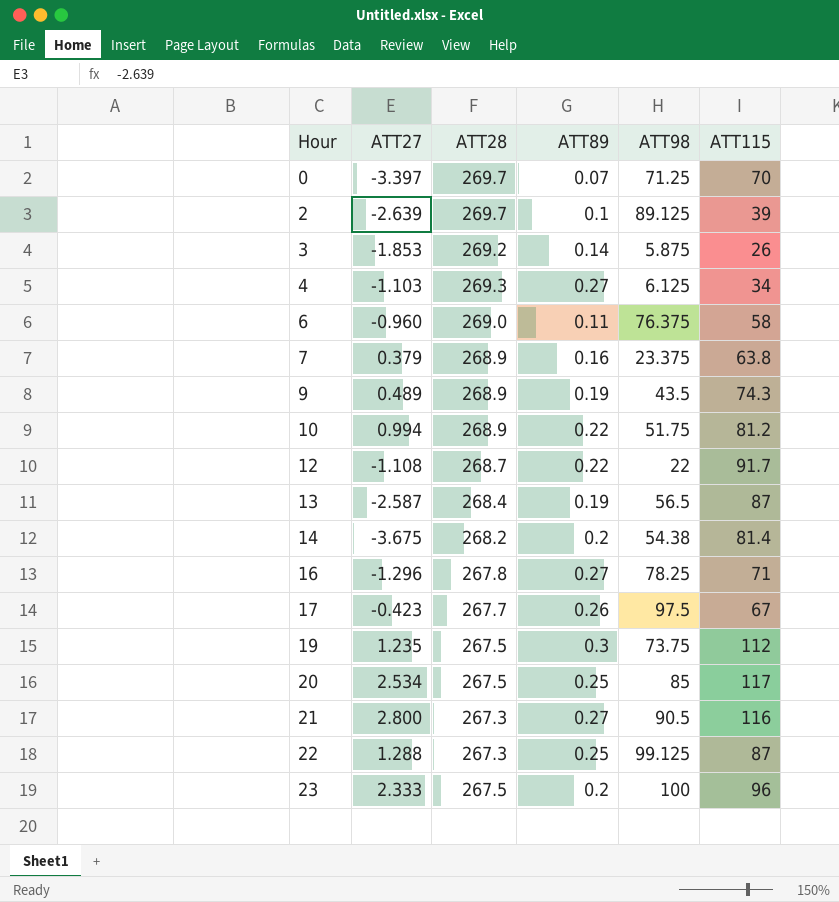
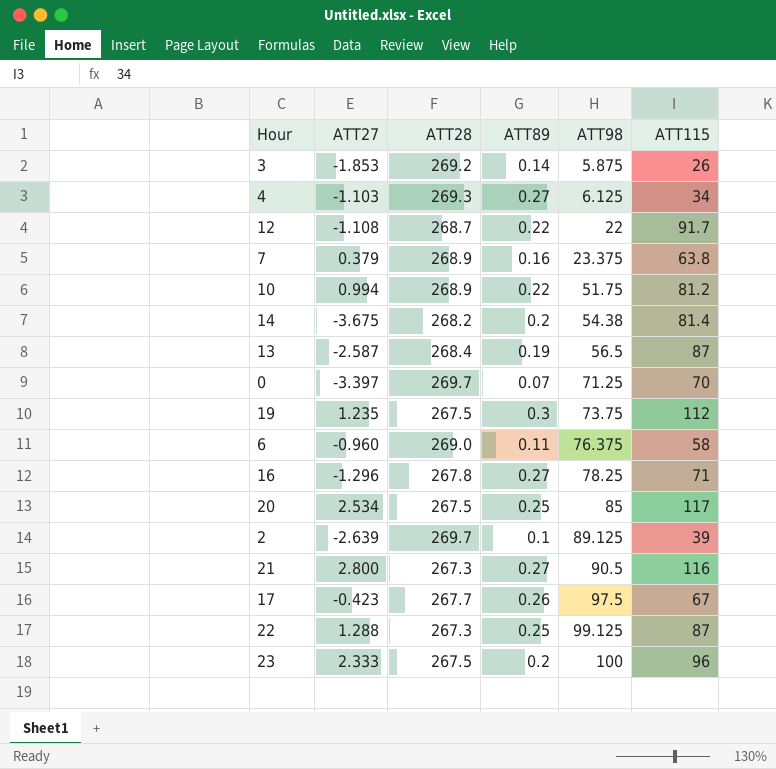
row order: Hour ascending -> ATT98 ascending
row 9: 0.489 | 268.9 | 0.19 | 43.5 | 74.3 -> none

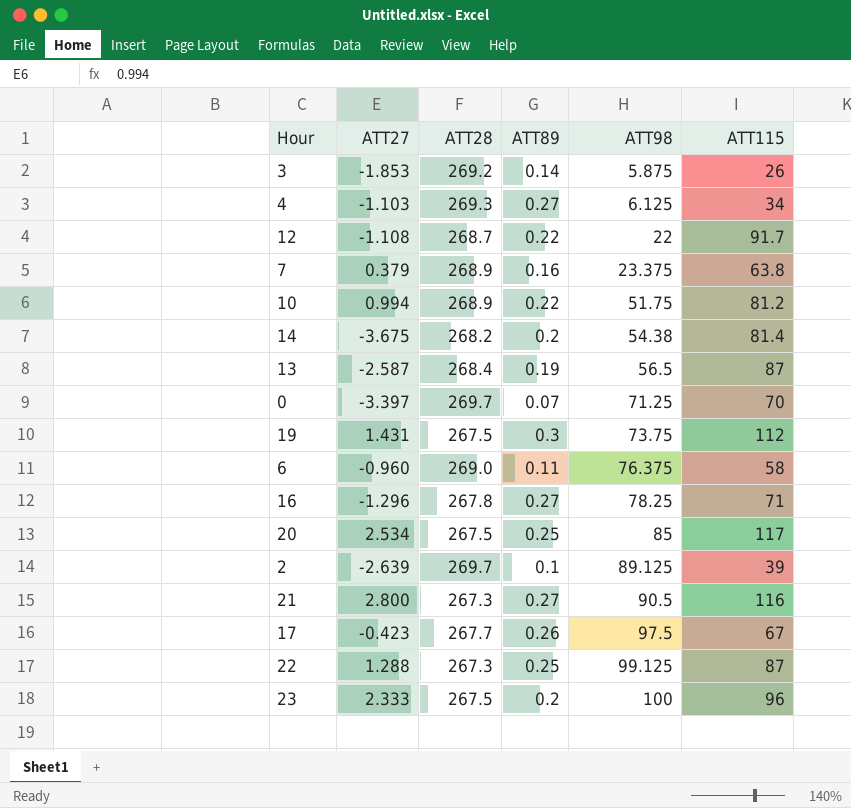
19 | ATT27: 1.235 -> 1.431

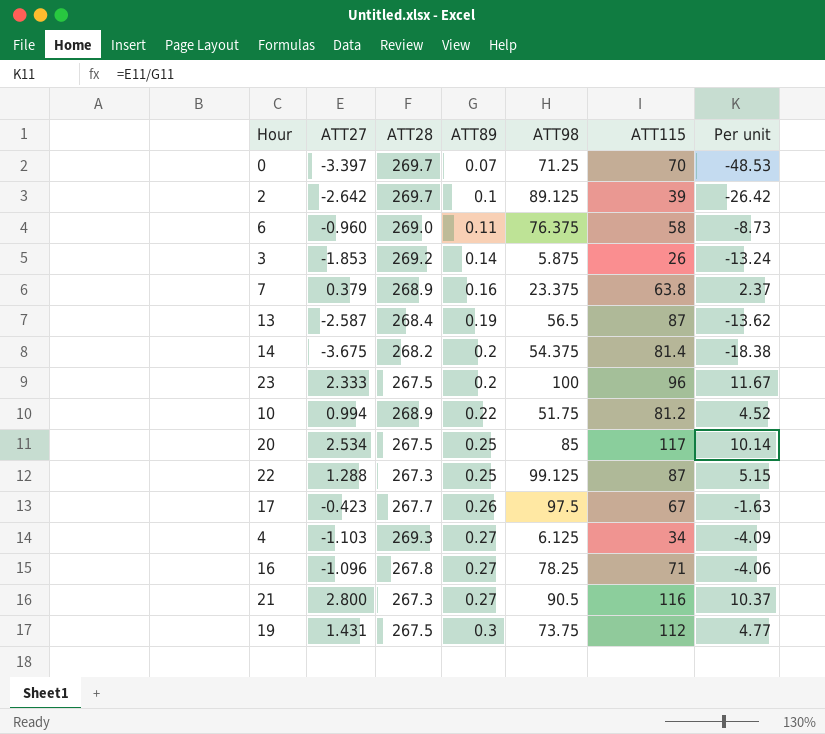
row order: ATT98 ascending -> ATT89 ascending
column Per unit | formula: none -> [ATT27] / [ATT89]
row 12: -1.108 | 268.7 | 0.22 | 22 | 91.7 -> none
2 | ATT27: -2.639 -> -2.642
14 | ATT98: 54.38 -> 54.375
16 | ATT27: -1.296 -> -1.096

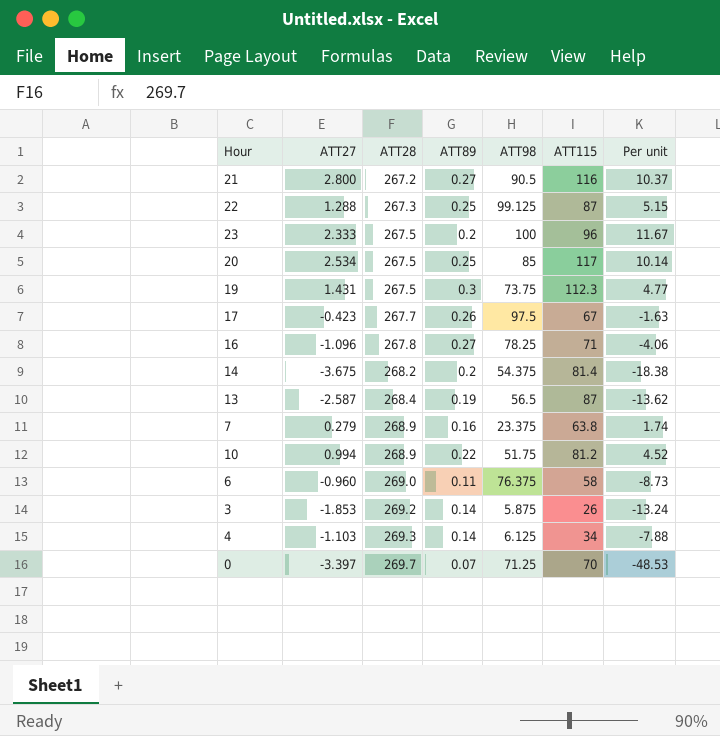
row order: ATT89 ascending -> ATT28 ascending
row 2: -2.642 | 269.7 | 0.1 | 89.125 | 39 | -26.42 -> none
21 | ATT28: 267.3 -> 267.2
19 | ATT115: 112 -> 112.3
7 | ATT27: 0.379 -> 0.279
7 | Per unit: 2.37 -> 1.74
4 | ATT89: 0.27 -> 0.14
4 | Per unit: -4.09 -> -7.88

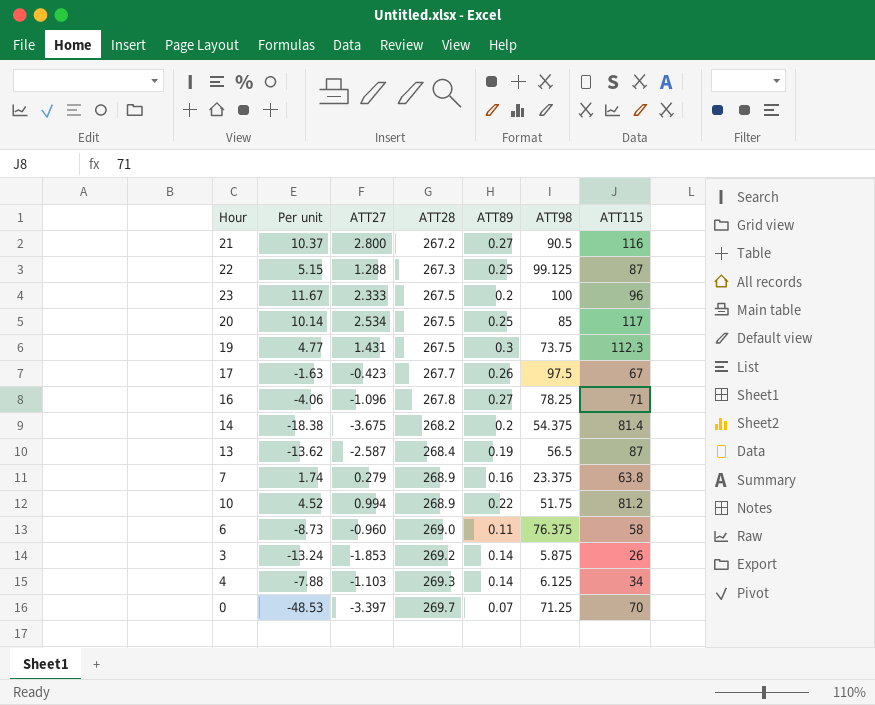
column Per unit | position: 7 -> 2

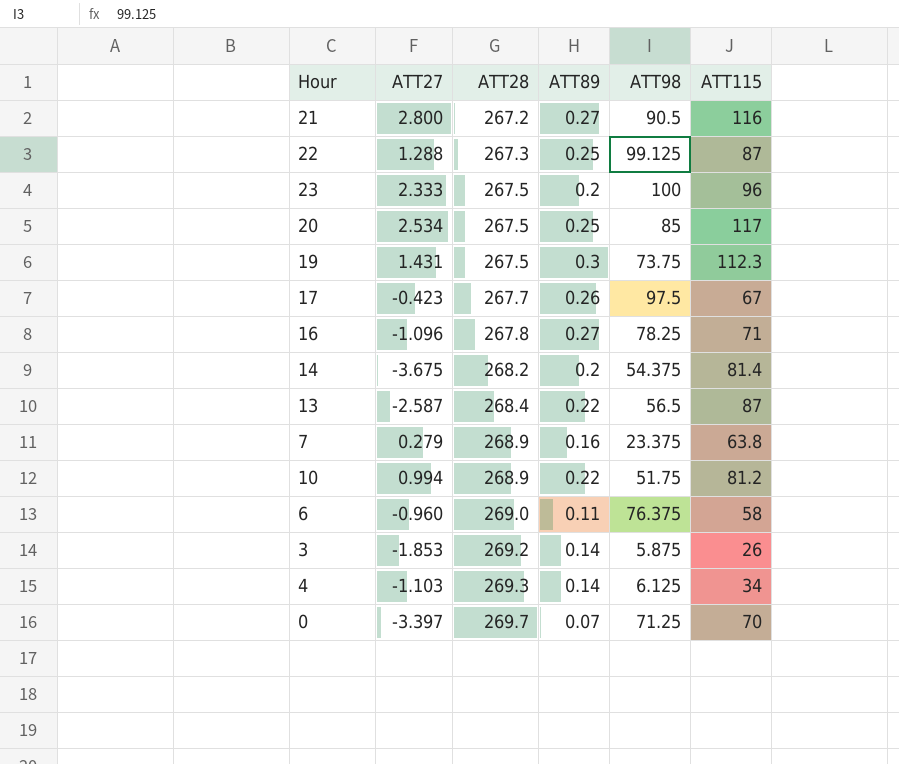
column Per unit | formula: [ATT27] / [ATT89] -> none
13 | ATT89: 0.19 -> 0.22

